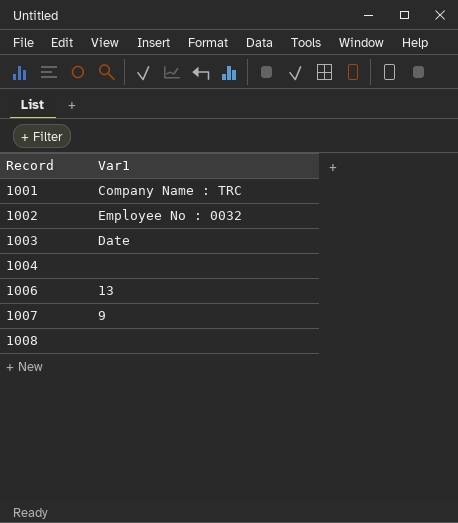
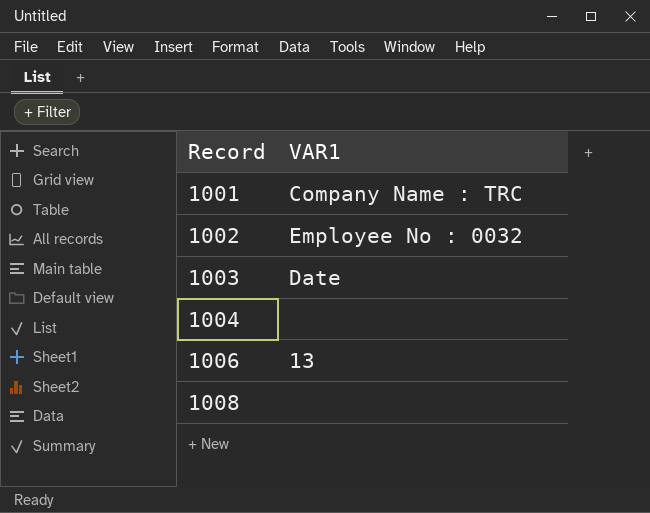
column name: Var1 -> VAR1
row 1007: 9 -> none

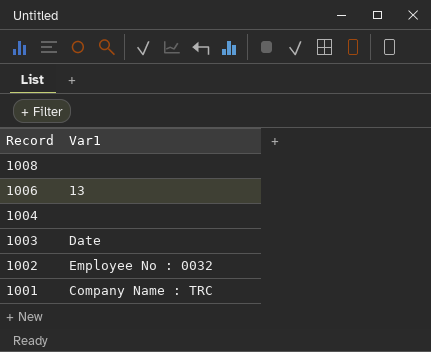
row order: Record ascending -> Record descending
column name: VAR1 -> Var1

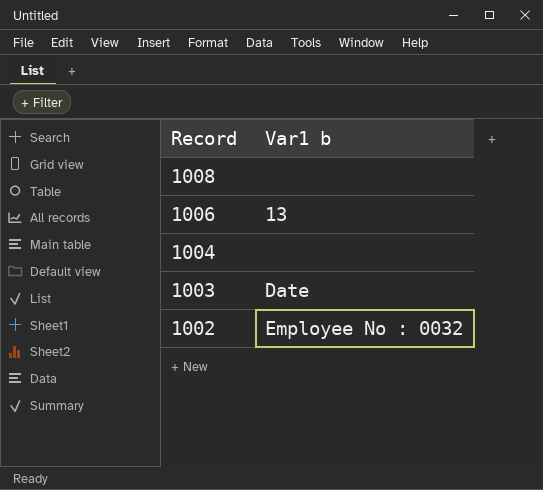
column name: Var1 -> Var1 b
row 1001: Company Name : TRC -> none

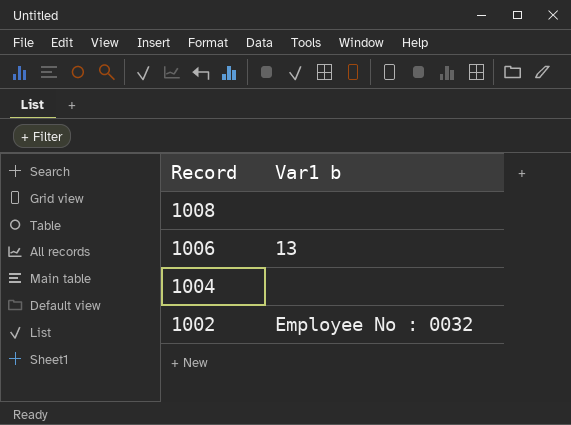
row 1003: Date -> none

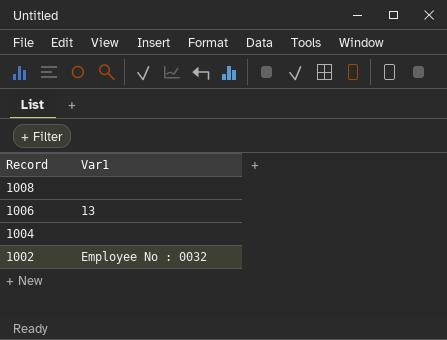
column name: Var1 b -> Var1

